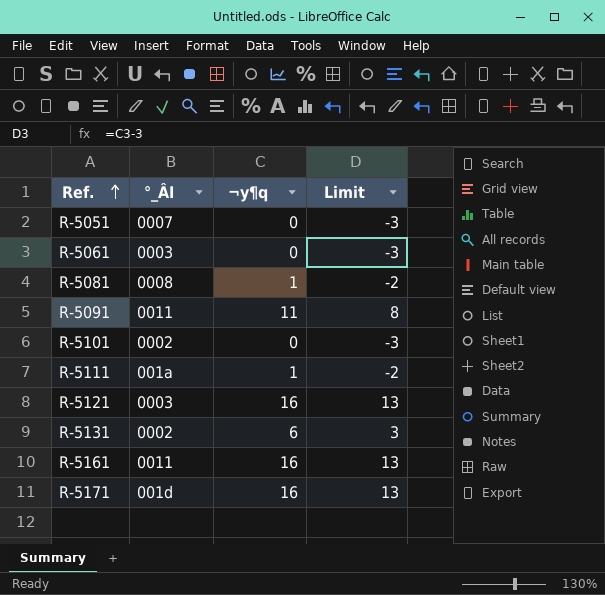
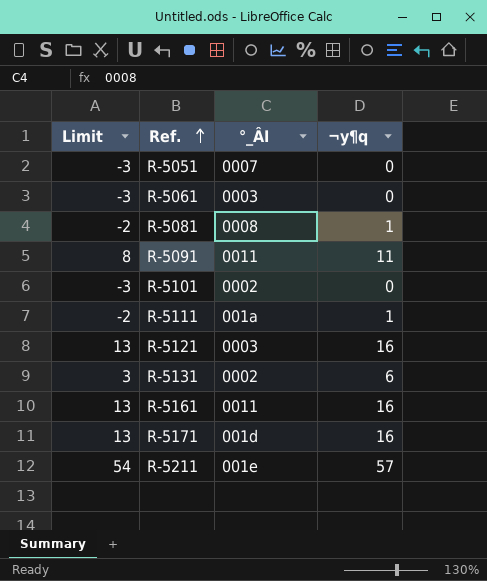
column Limit | position: 4 -> 1
row R-5211: none -> 54 | 001e | 57

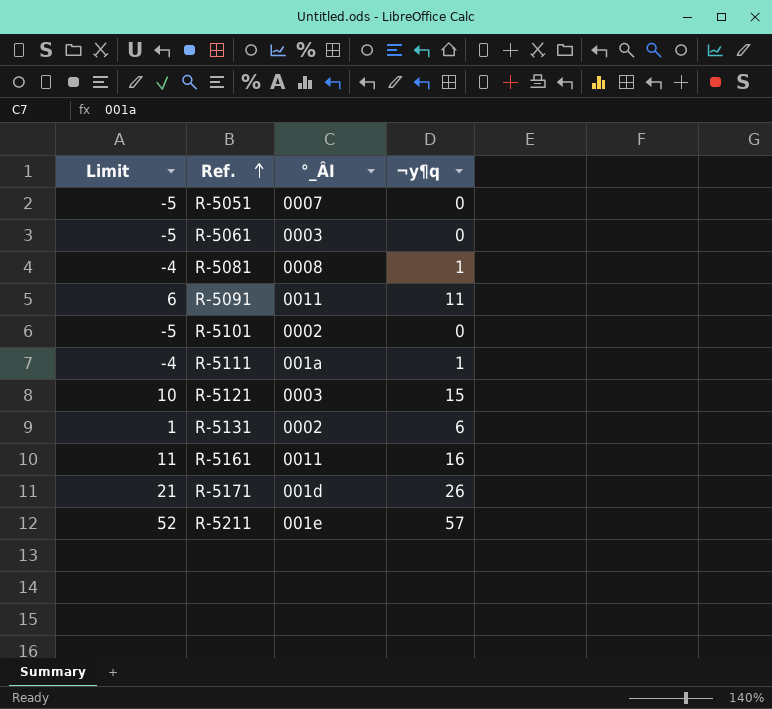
column Limit | formula: [¬y¶q] - 3 -> [¬y¶q] - 5
R-5121 | ¬y¶q: 16 -> 15
R-5171 | ¬y¶q: 16 -> 26

